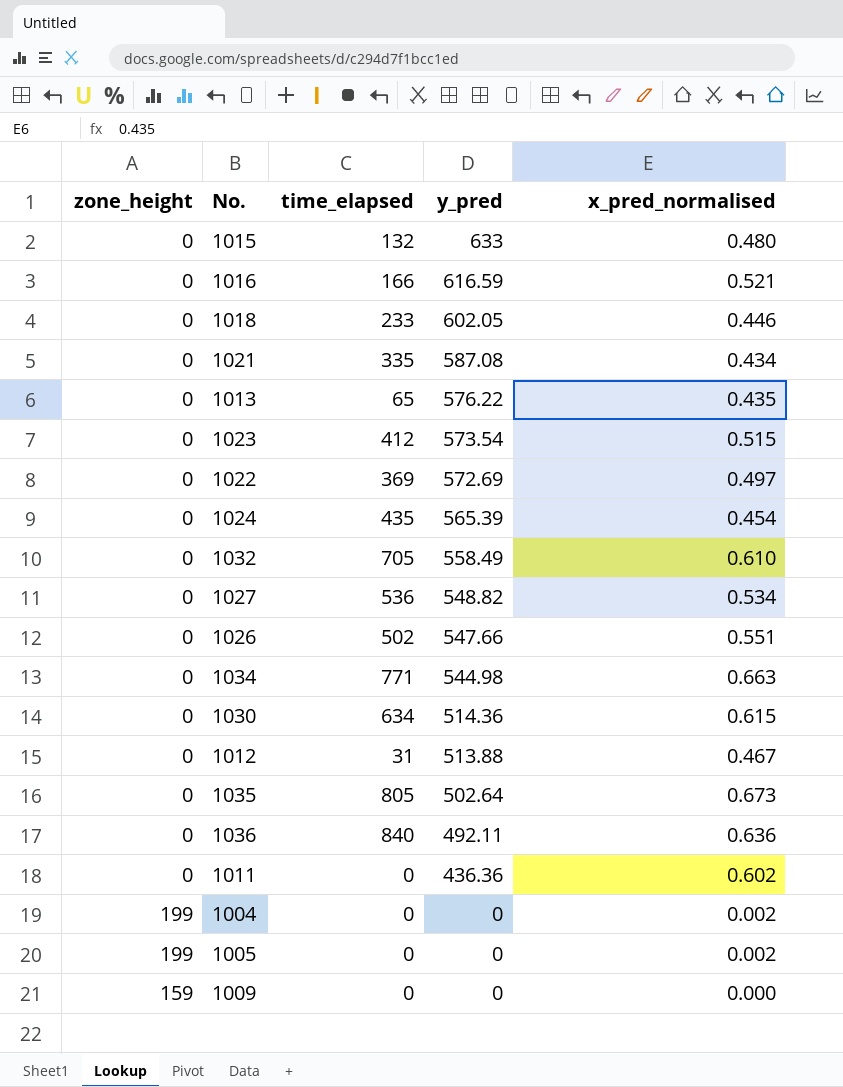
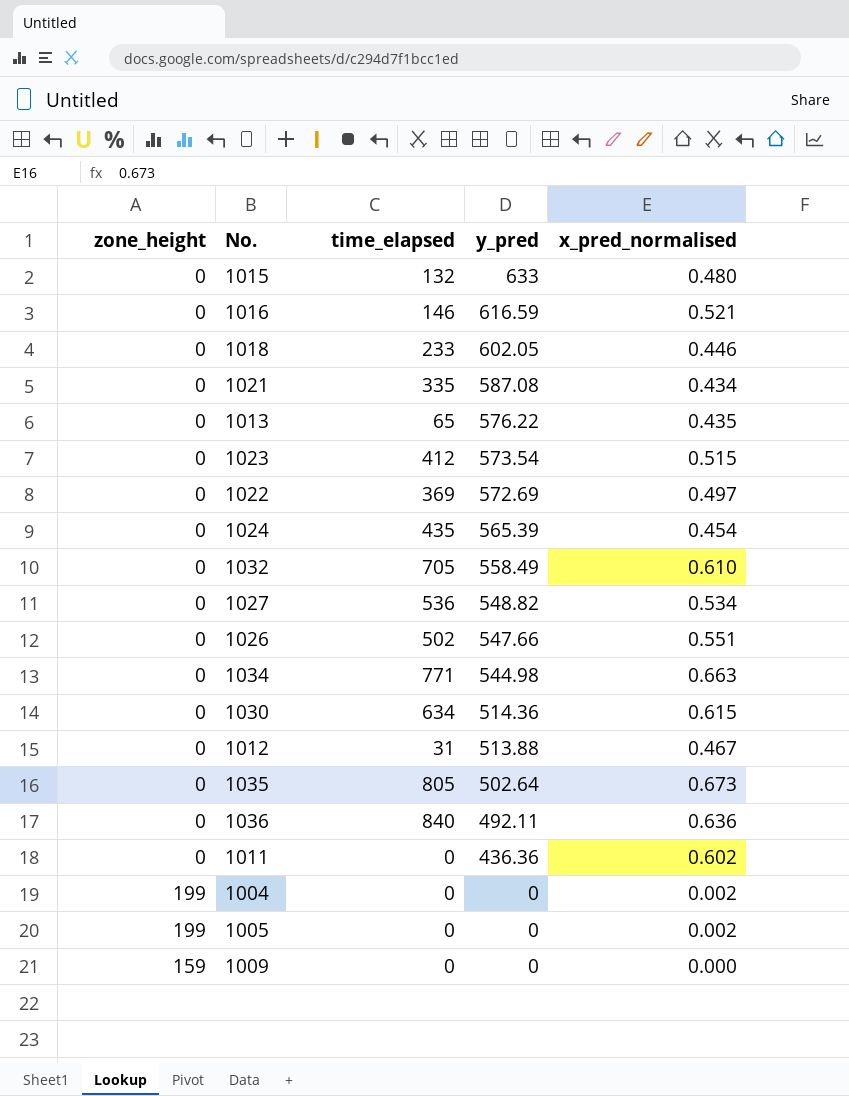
1016 | time_elapsed: 166 -> 146

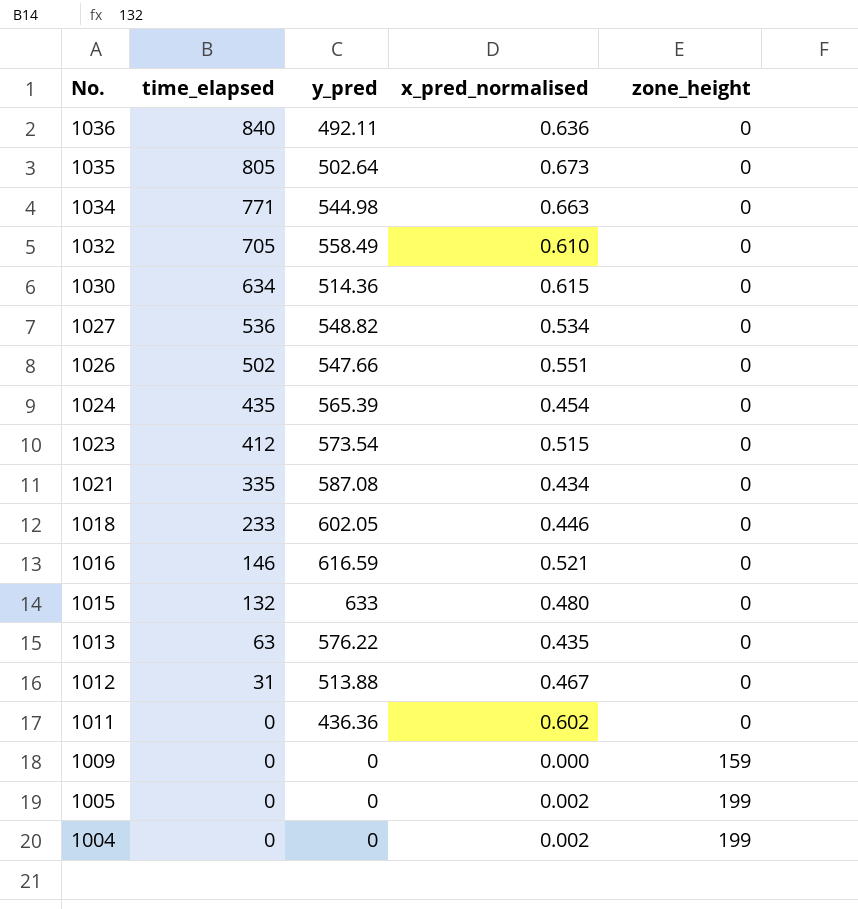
row order: y_pred descending -> No. descending
column zone_height | position: 1 -> 5
row 1022: 0 | 369 | 572.69 | 0.497 -> none
1013 | time_elapsed: 65 -> 63

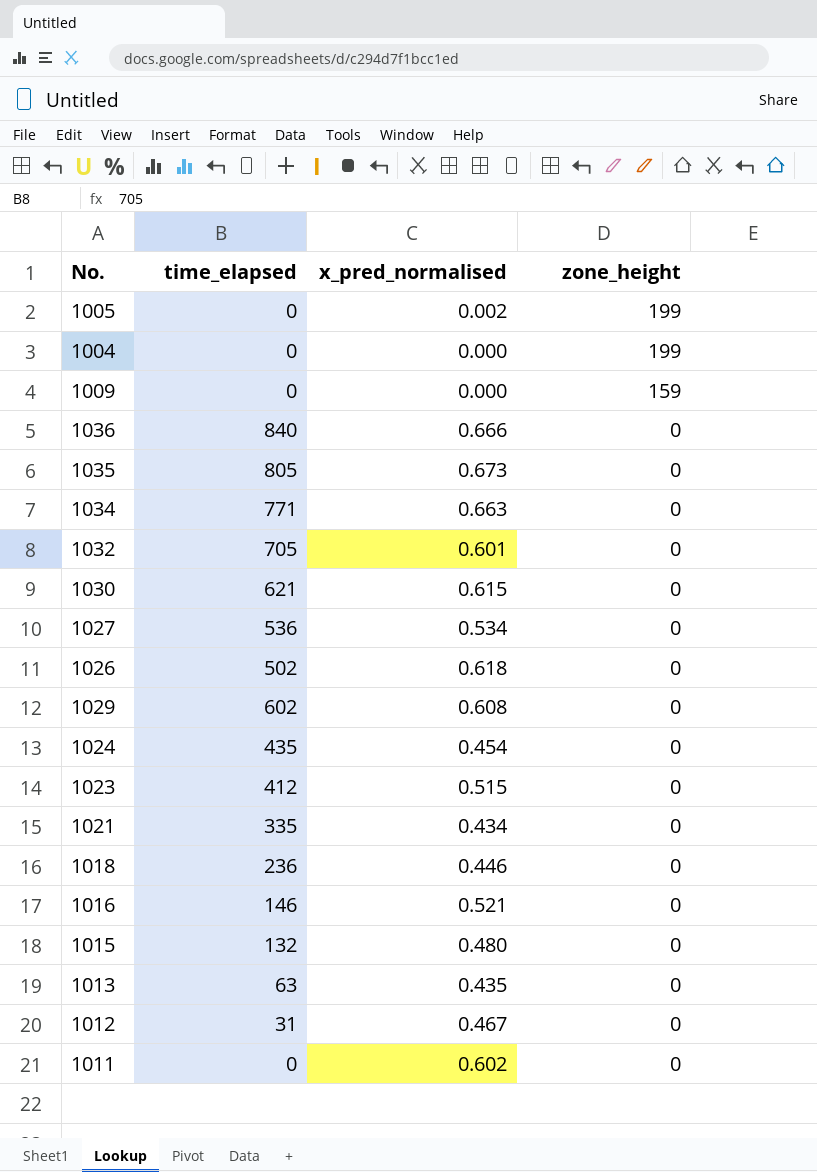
row order: No. descending -> zone_height descending
column y_pred | position: 3 -> none
1004 | x_pred_normalised: 0.002 -> 0.000
1036 | x_pred_normalised: 0.636 -> 0.666
1032 | x_pred_normalised: 0.610 -> 0.601
1030 | time_elapsed: 634 -> 621
1026 | x_pred_normalised: 0.551 -> 0.618
row 1029: none -> 602 | 0.608 | 0
1018 | time_elapsed: 233 -> 236

